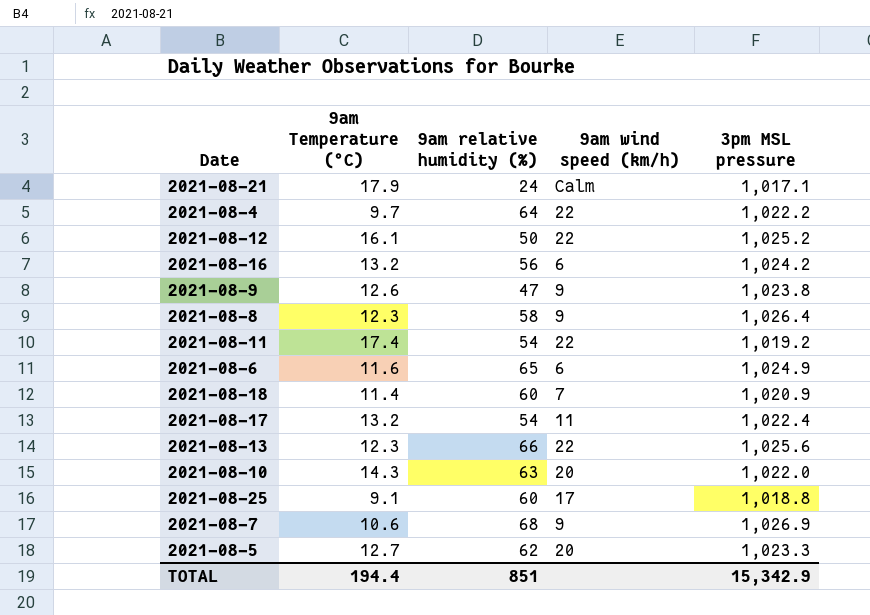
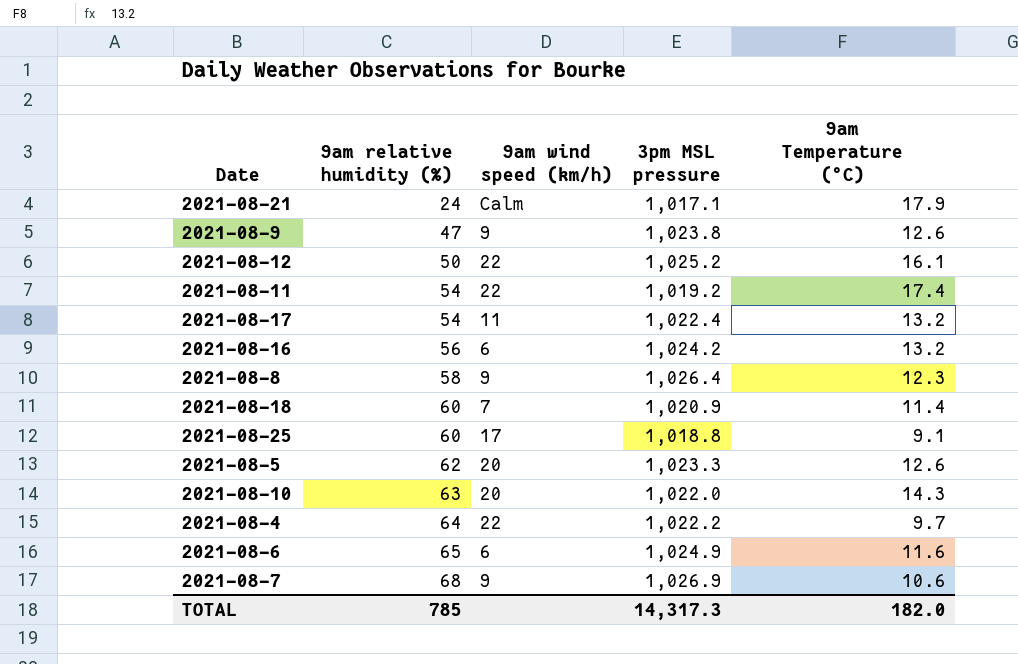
row order: none -> 9am relative humidity (%) ascending
column 9am Temperature (°C) | position: 2 -> 5
row 2021-08-13: 12.3 | 66 | 22 | 1,025.6 -> none
2021-08-5 | 9am Temperature (°C): 12.7 -> 12.6
TOTAL | 9am relative humidity (%): 851 -> 785
TOTAL | 3pm MSL pressure: 15,342.9 -> 14,317.3
TOTAL | 9am Temperature (°C): 194.4 -> 182.0

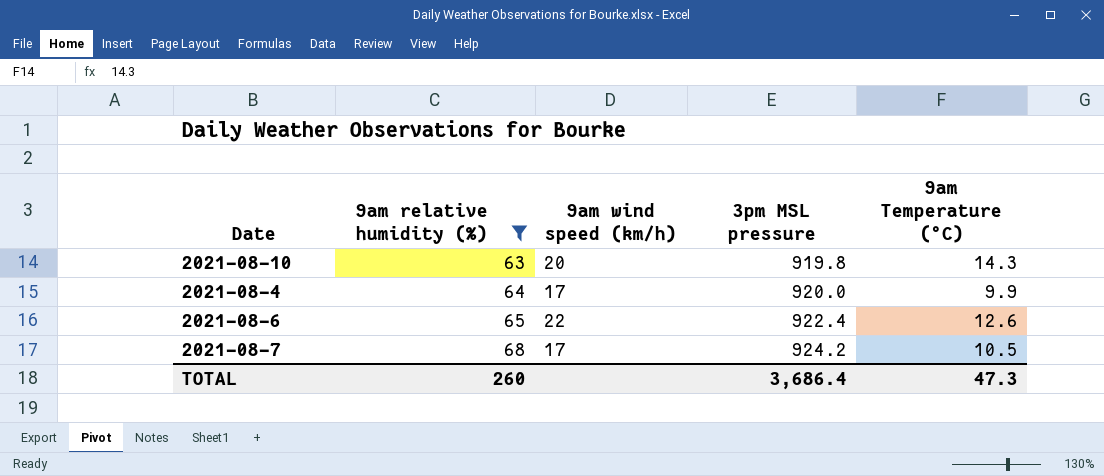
filter: none -> 9am relative humidity (%) >= 63
2021-08-10 | 3pm MSL pressure: 1,022.0 -> 919.8
2021-08-4 | 9am wind speed (km/h): 22 -> 17
2021-08-4 | 3pm MSL pressure: 1,022.2 -> 920.0
2021-08-4 | 9am Temperature (°C): 9.7 -> 9.9
2021-08-6 | 9am wind speed (km/h): 6 -> 22
2021-08-6 | 3pm MSL pressure: 1,024.9 -> 922.4
2021-08-6 | 9am Temperature (°C): 11.6 -> 12.6
2021-08-7 | 9am wind speed (km/h): 9 -> 17
2021-08-7 | 3pm MSL pressure: 1,026.9 -> 924.2
2021-08-7 | 9am Temperature (°C): 10.6 -> 10.5
TOTAL | 9am relative humidity (%): 785 -> 260
TOTAL | 3pm MSL pressure: 14,317.3 -> 3,686.4
TOTAL | 9am Temperature (°C): 182.0 -> 47.3

